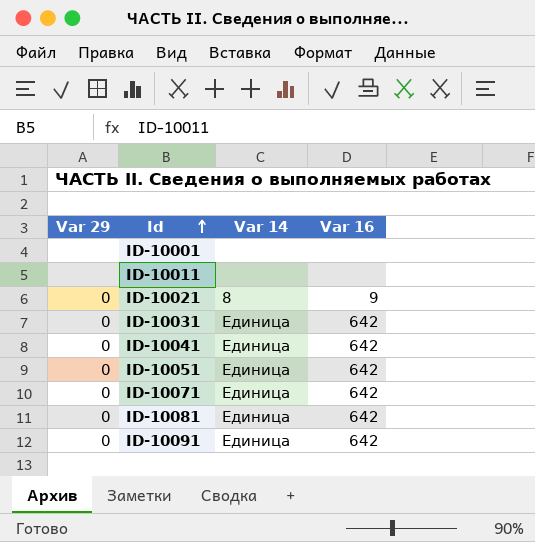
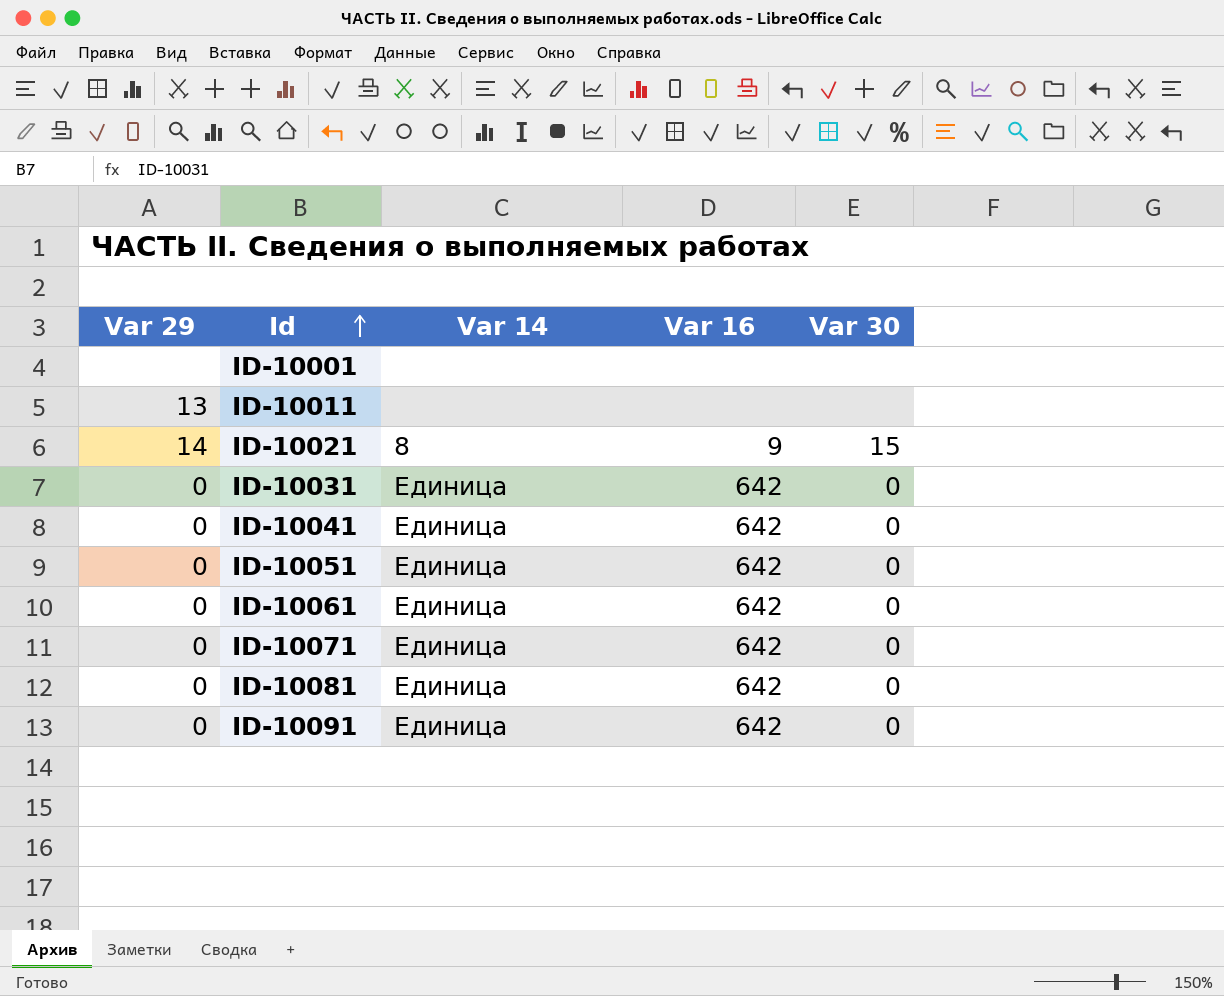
column Var 30 | position: none -> 5
ID-10011 | Var 29: none -> 13
ID-10021 | Var 29: 0 -> 14
row ID-10061: none -> 0 | Единица | 642 | 0

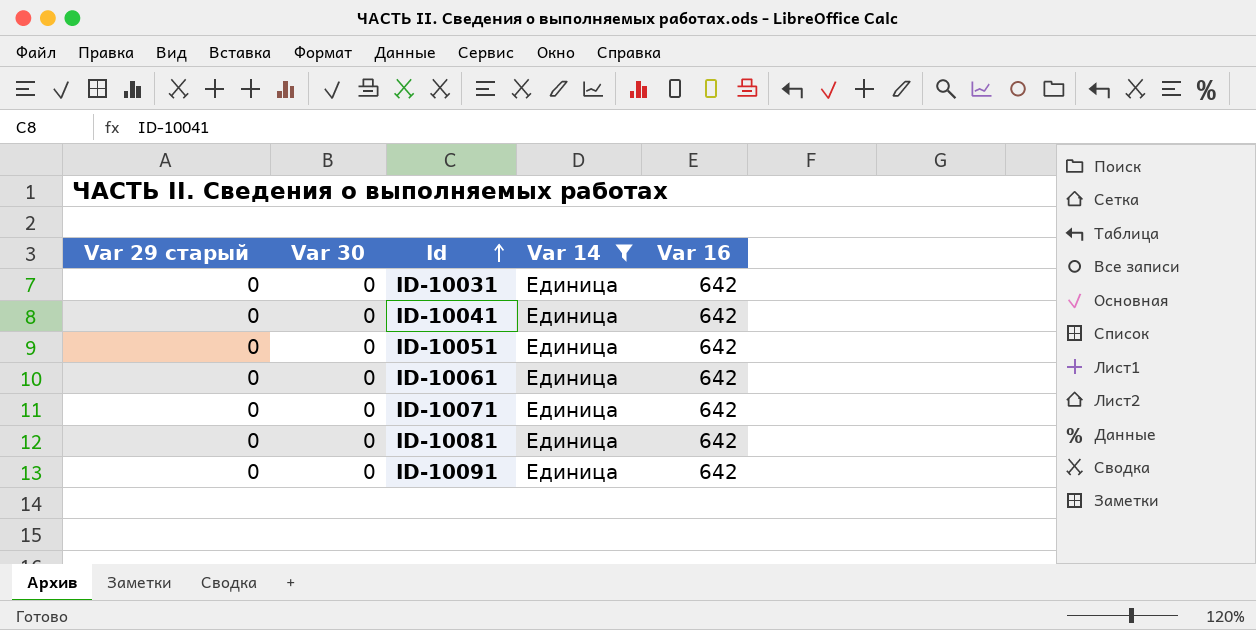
filter: none -> Var 14 = Единица
column name: Var 29 -> Var 29 старый
column Var 30 | position: 5 -> 2

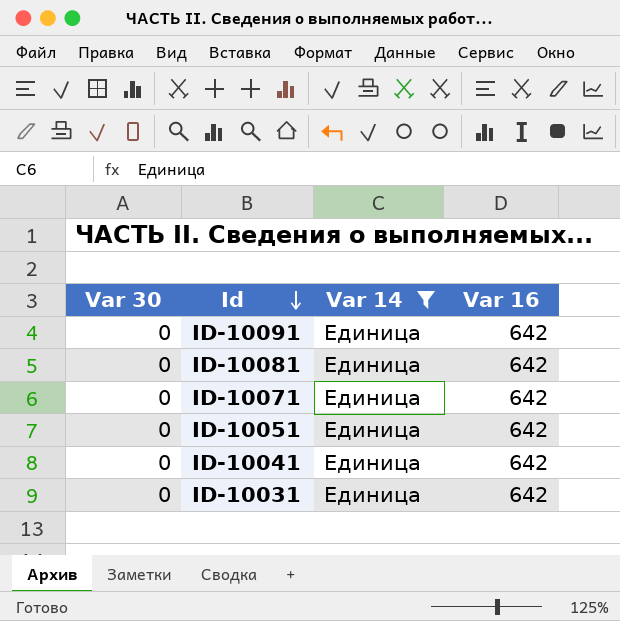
row order: Id ascending -> Id descending
column Var 29 старый | position: 1 -> none
row ID-10061: 0 | 0 | Единица | 642 -> none

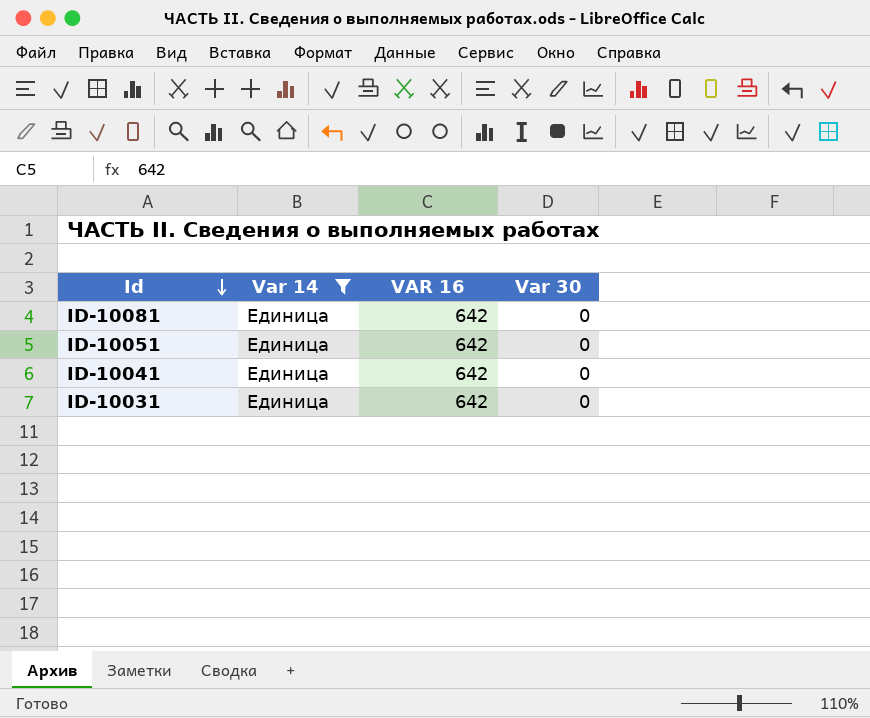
column name: Var 16 -> VAR 16
column Var 30 | position: 1 -> 4
row ID-10091: 0 | Единица | 642 -> none
row ID-10071: 0 | Единица | 642 -> none

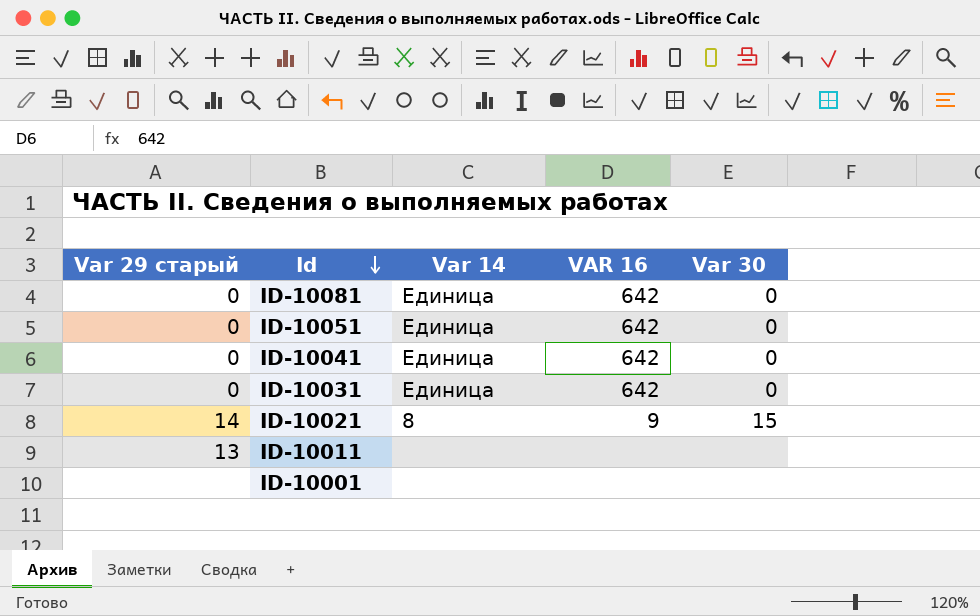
filter: Var 14 = Единица -> none
column Var 29 старый | position: none -> 1

